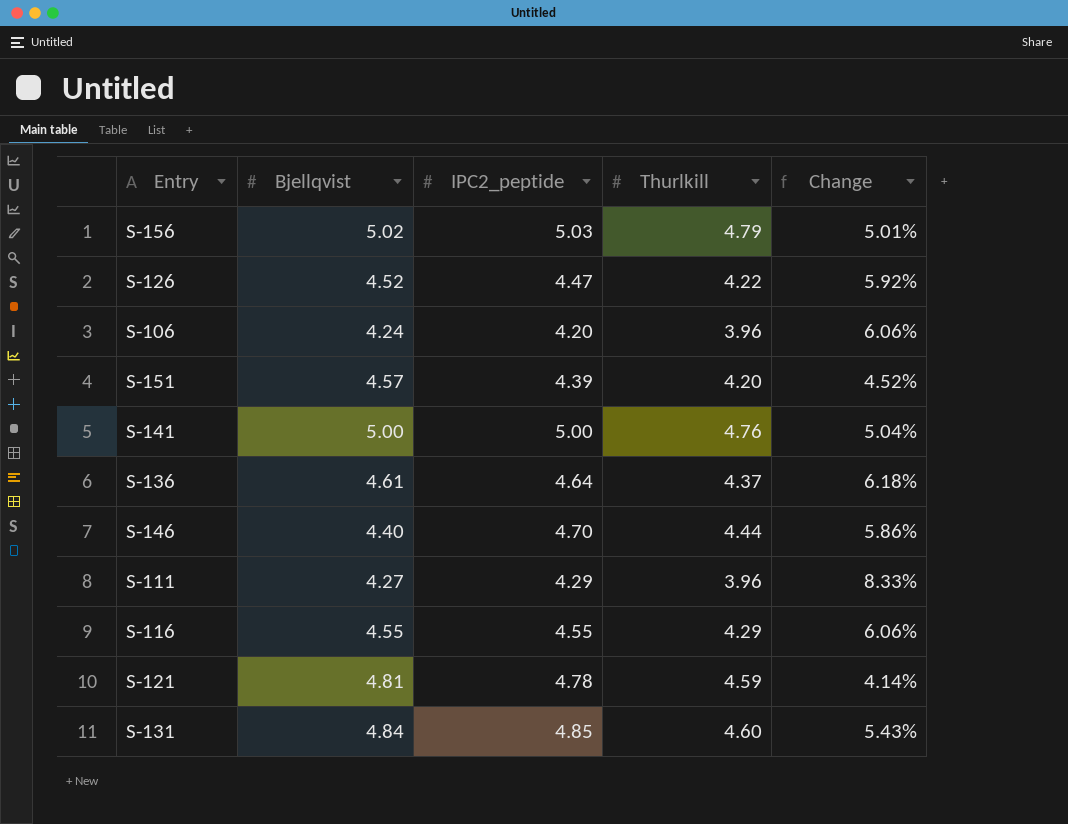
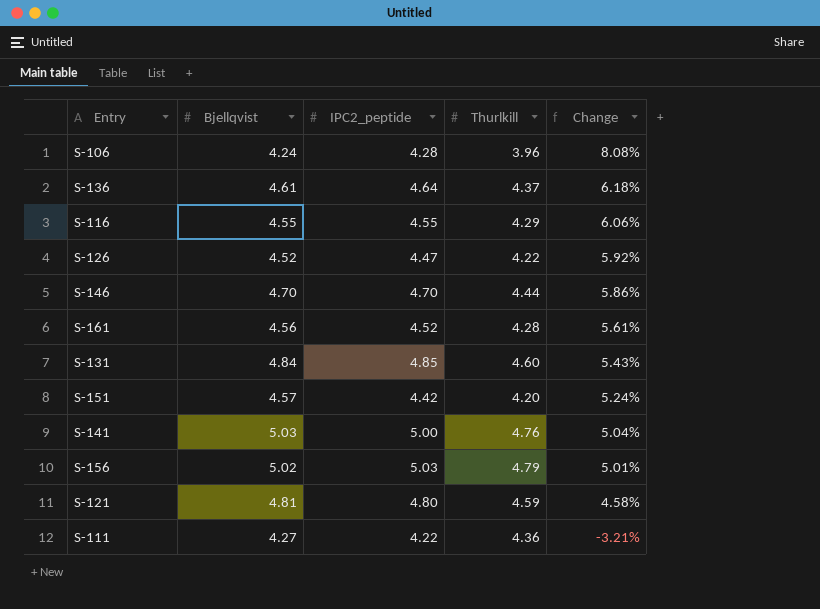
row order: none -> Change descending
S-106 | IPC2_peptide: 4.20 -> 4.28
S-106 | Change: 6.06% -> 8.08%
S-146 | Bjellqvist: 4.40 -> 4.70
row S-161: none -> 4.56 | 4.52 | 4.28 | 5.61%
S-151 | IPC2_peptide: 4.39 -> 4.42
S-151 | Change: 4.52% -> 5.24%
S-141 | Bjellqvist: 5.00 -> 5.03
S-121 | IPC2_peptide: 4.78 -> 4.80
S-121 | Change: 4.14% -> 4.58%
S-111 | IPC2_peptide: 4.29 -> 4.22
S-111 | Thurlkill: 3.96 -> 4.36
S-111 | Change: 8.33% -> -3.21%

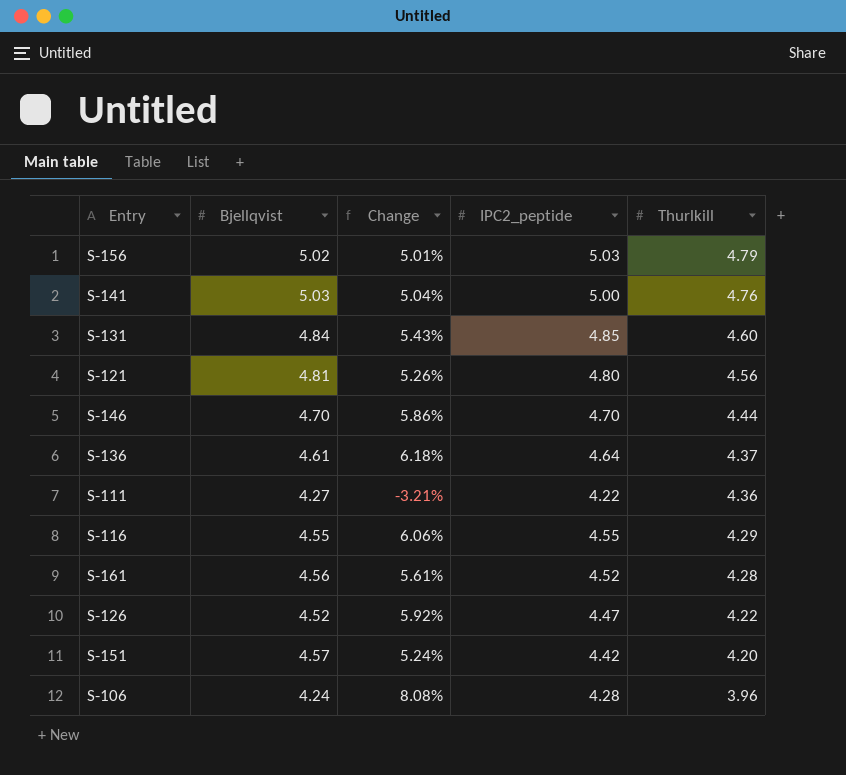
row order: Change descending -> Thurlkill descending
column Change | position: 5 -> 3
S-121 | Change: 4.58% -> 5.26%
S-121 | Thurlkill: 4.59 -> 4.56

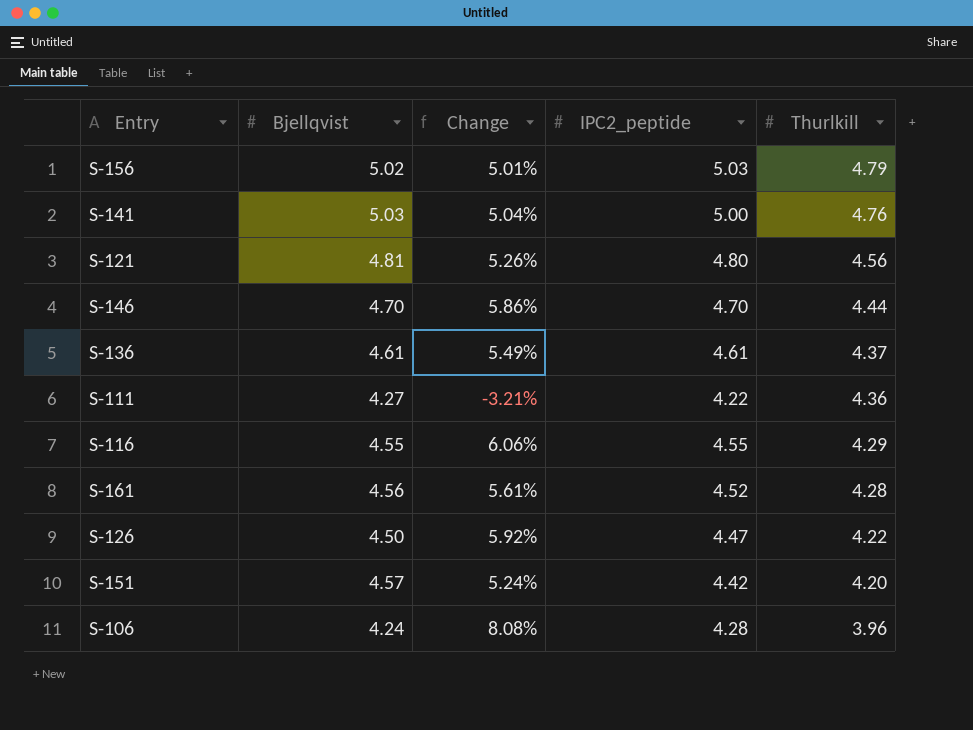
row S-131: 4.84 | 5.43% | 4.85 | 4.60 -> none
S-136 | Change: 6.18% -> 5.49%
S-136 | IPC2_peptide: 4.64 -> 4.61
S-126 | Bjellqvist: 4.52 -> 4.50

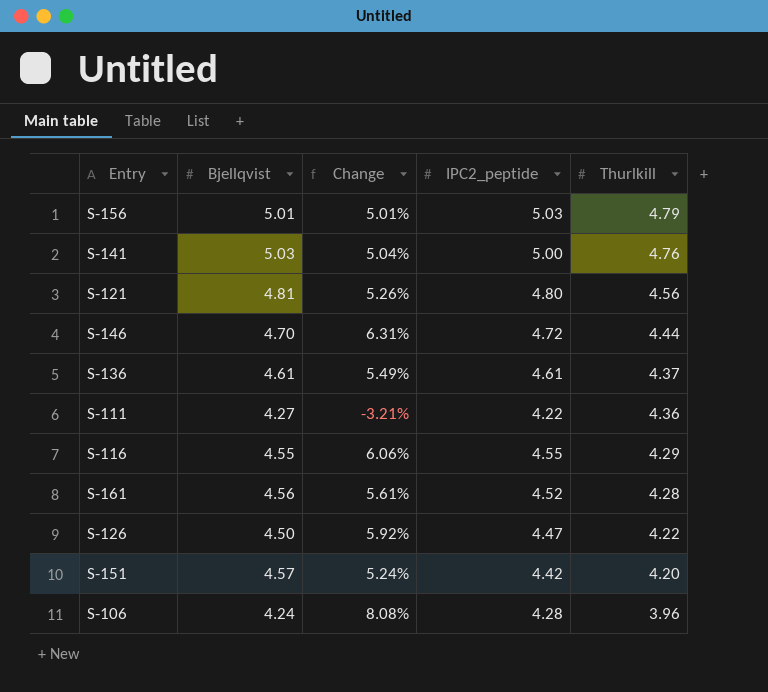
S-156 | Bjellqvist: 5.02 -> 5.01
S-146 | Change: 5.86% -> 6.31%
S-146 | IPC2_peptide: 4.70 -> 4.72

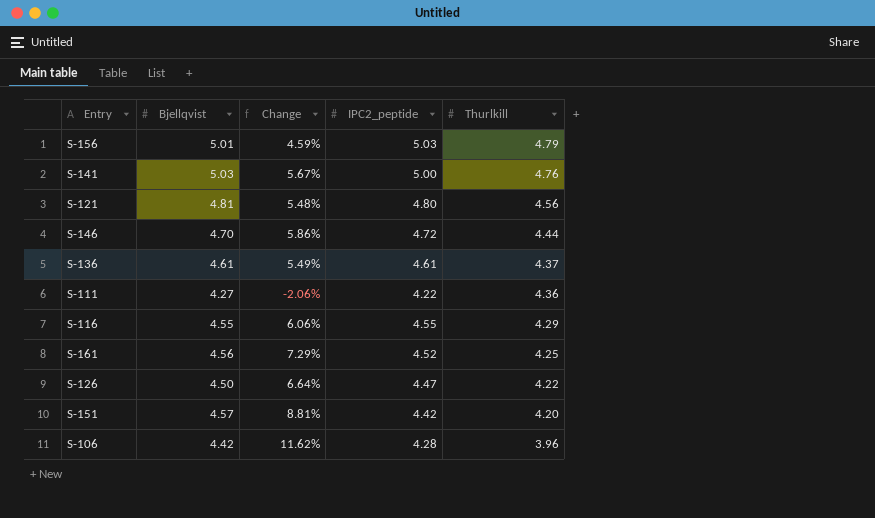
column Change | formula: ([IPC2_peptide] - [Thurlkill]) / [Thurlkill] -> ([Bjellqvist] - [Thurlkill]) / [Thurlkill]
S-161 | Thurlkill: 4.28 -> 4.25
S-106 | Bjellqvist: 4.24 -> 4.42

